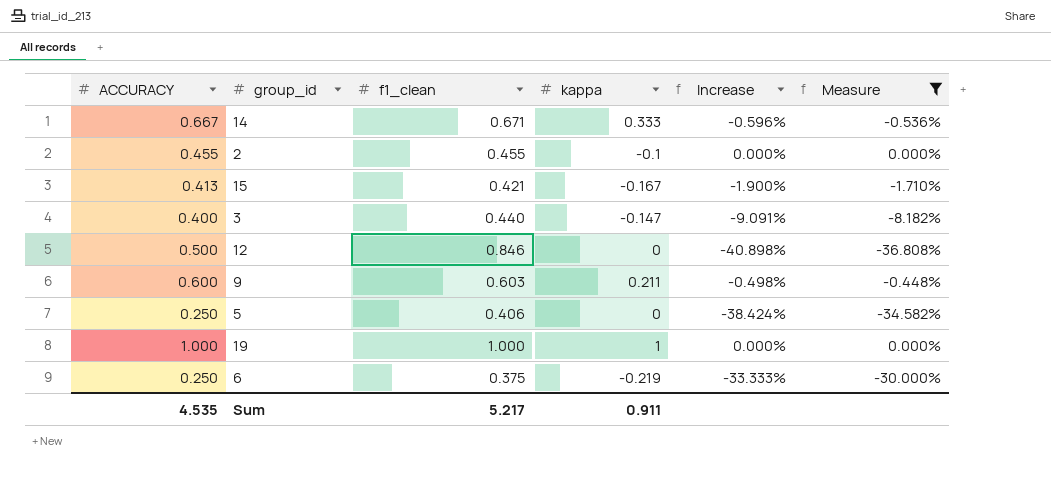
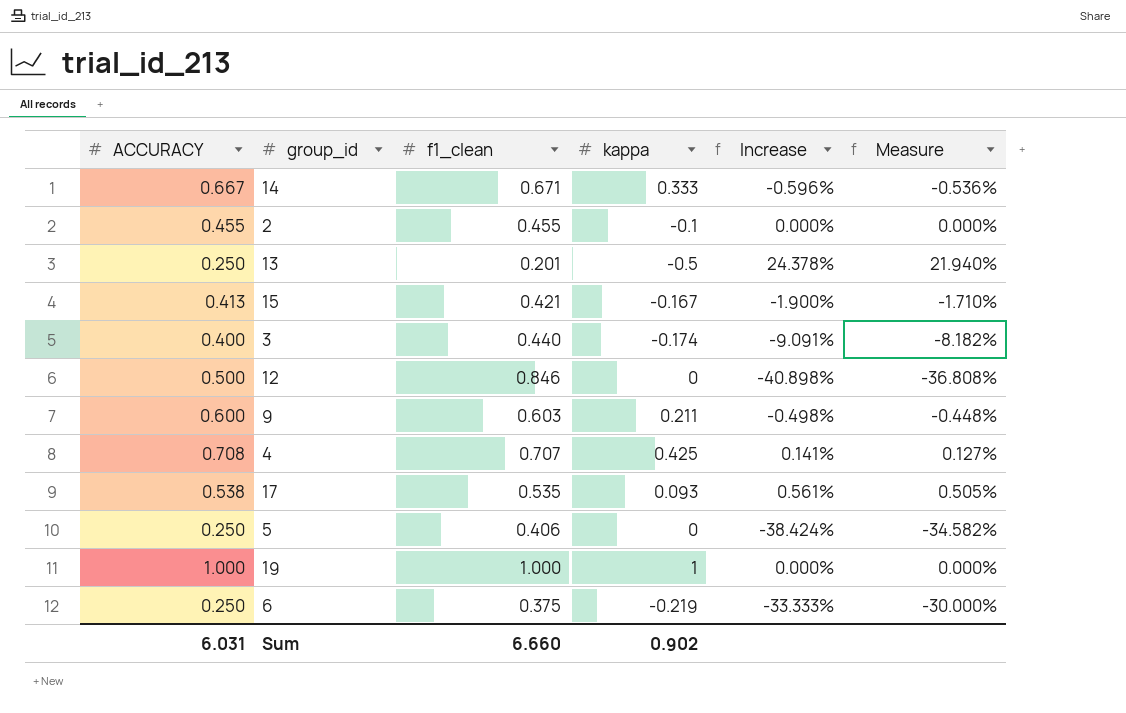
filter: Measure <= 0.000% -> none
3 | kappa: -0.147 -> -0.174
Sum | ACCURACY: 4.535 -> 6.031
Sum | f1_clean: 5.217 -> 6.660
Sum | kappa: 0.911 -> 0.902

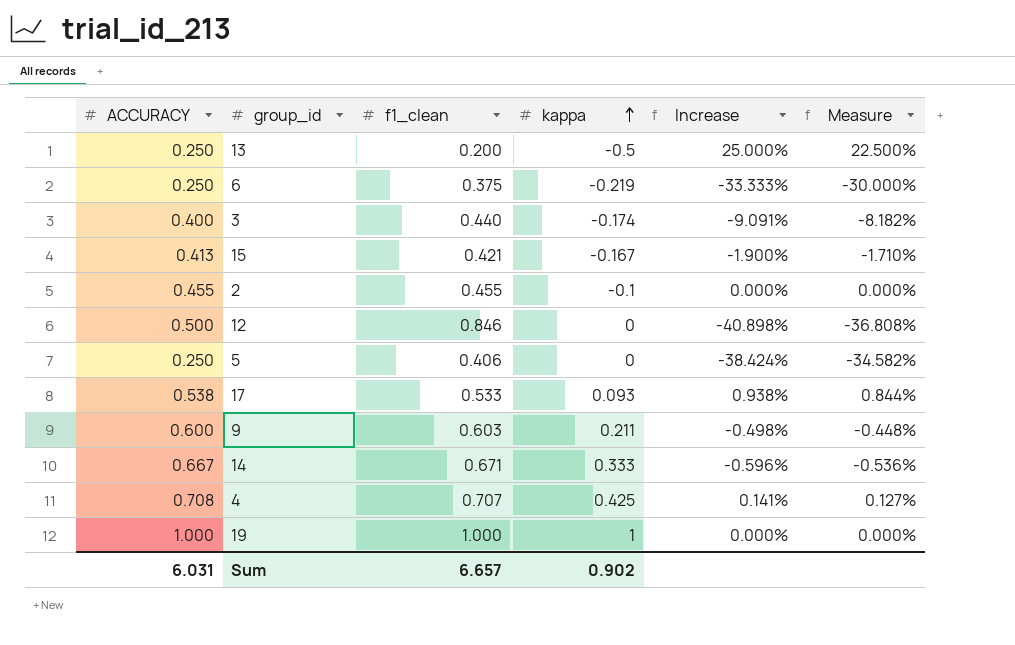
row order: none -> kappa ascending
13 | f1_clean: 0.201 -> 0.200
13 | Increase: 24.378% -> 25.000%
13 | Measure: 21.940% -> 22.500%
17 | f1_clean: 0.535 -> 0.533
17 | Increase: 0.561% -> 0.938%
17 | Measure: 0.505% -> 0.844%
Sum | f1_clean: 6.660 -> 6.657

